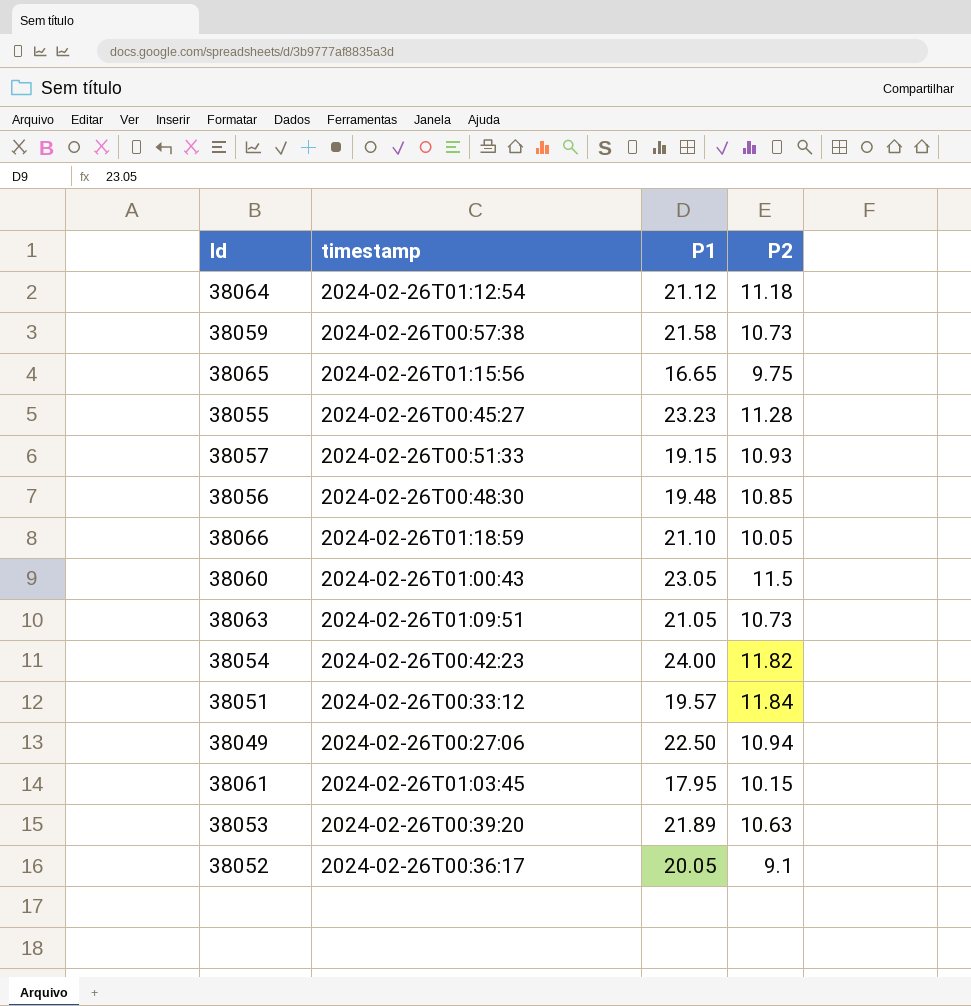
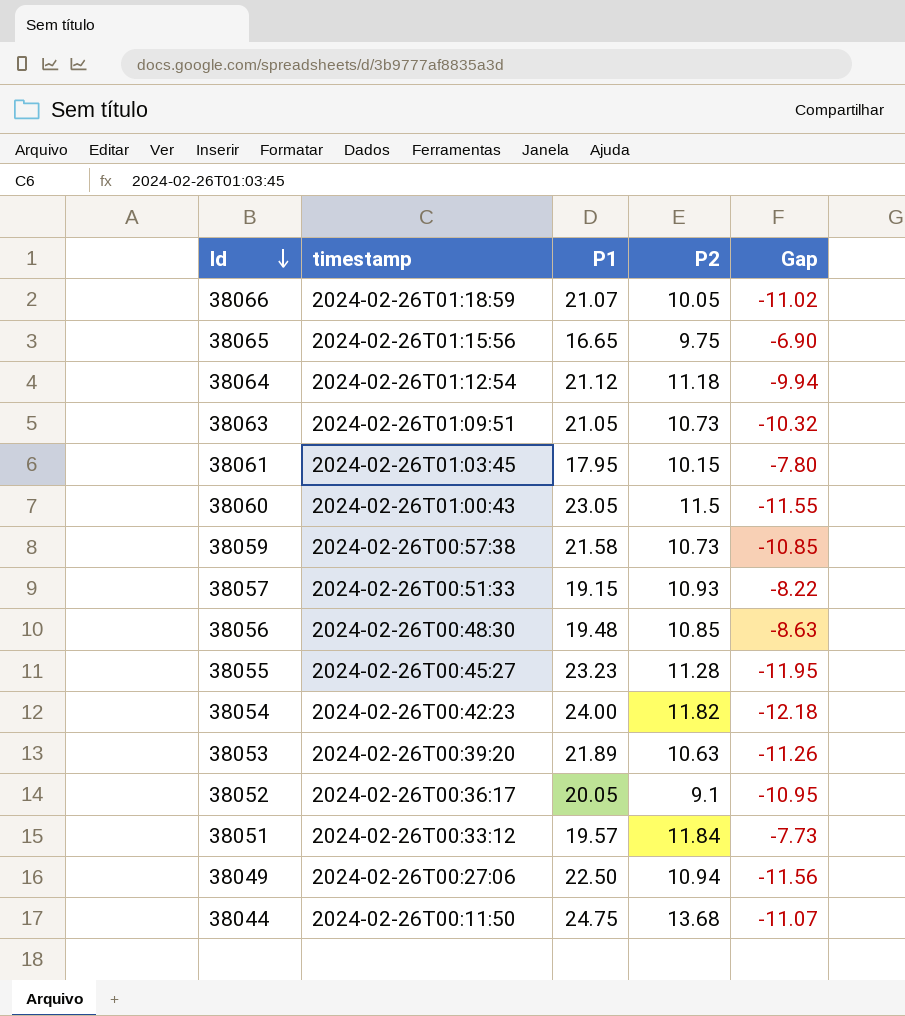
row order: none -> Id descending
column Gap | formula: none -> [P2] - [P1]
38066 | P1: 21.10 -> 21.07
row 38044: none -> 2024-02-26T00:11:50 | 24.75 | 13.68 | -11.07

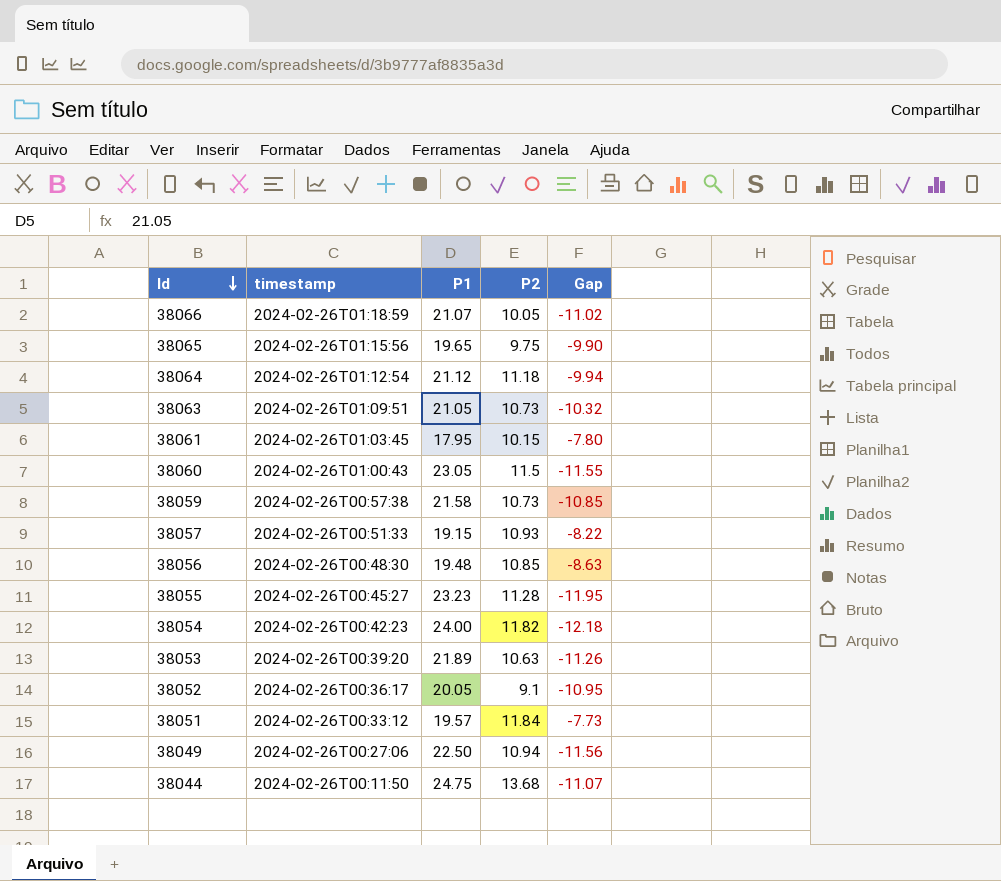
38065 | P1: 16.65 -> 19.65
38065 | Gap: -6.90 -> -9.90

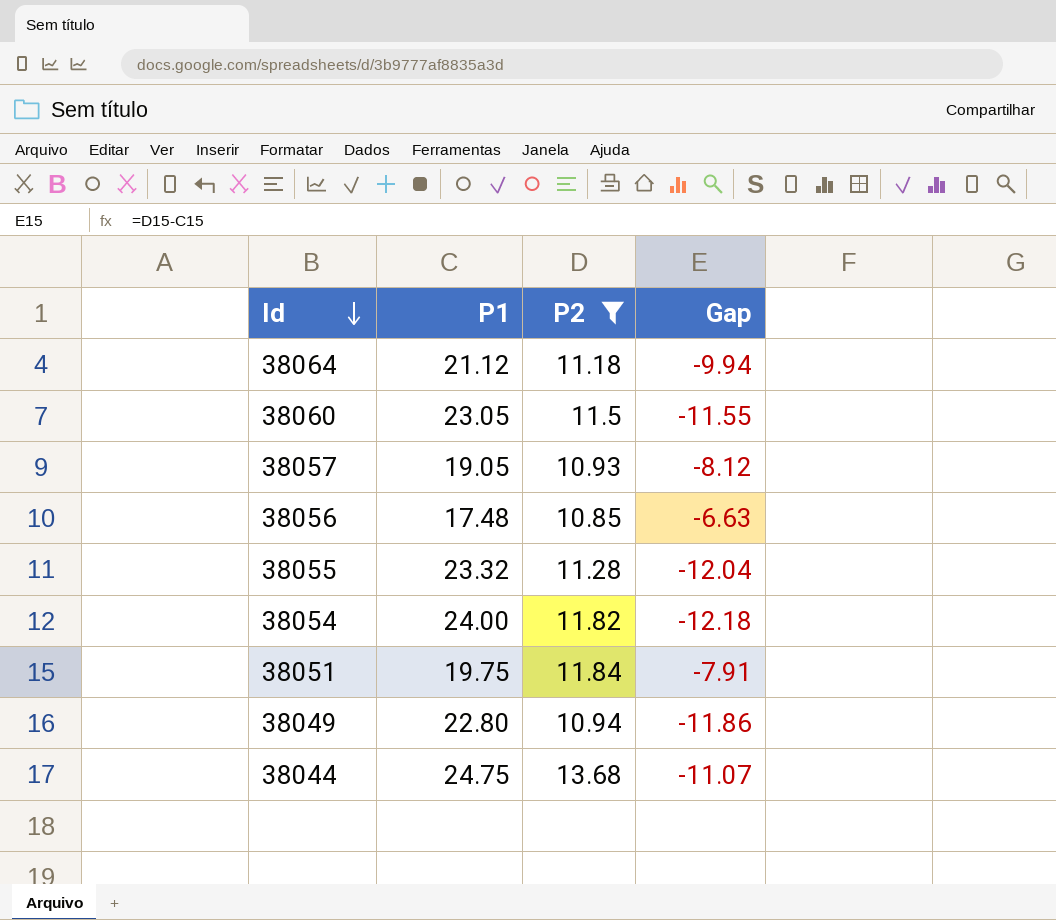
filter: none -> P2 >= 10.85
column timestamp | position: 2 -> none
38057 | P1: 19.15 -> 19.05
38057 | Gap: -8.22 -> -8.12
38056 | P1: 19.48 -> 17.48
38056 | Gap: -8.63 -> -6.63
38055 | P1: 23.23 -> 23.32
38055 | Gap: -11.95 -> -12.04
38051 | P1: 19.57 -> 19.75
38051 | Gap: -7.73 -> -7.91
38049 | P1: 22.50 -> 22.80
38049 | Gap: -11.56 -> -11.86

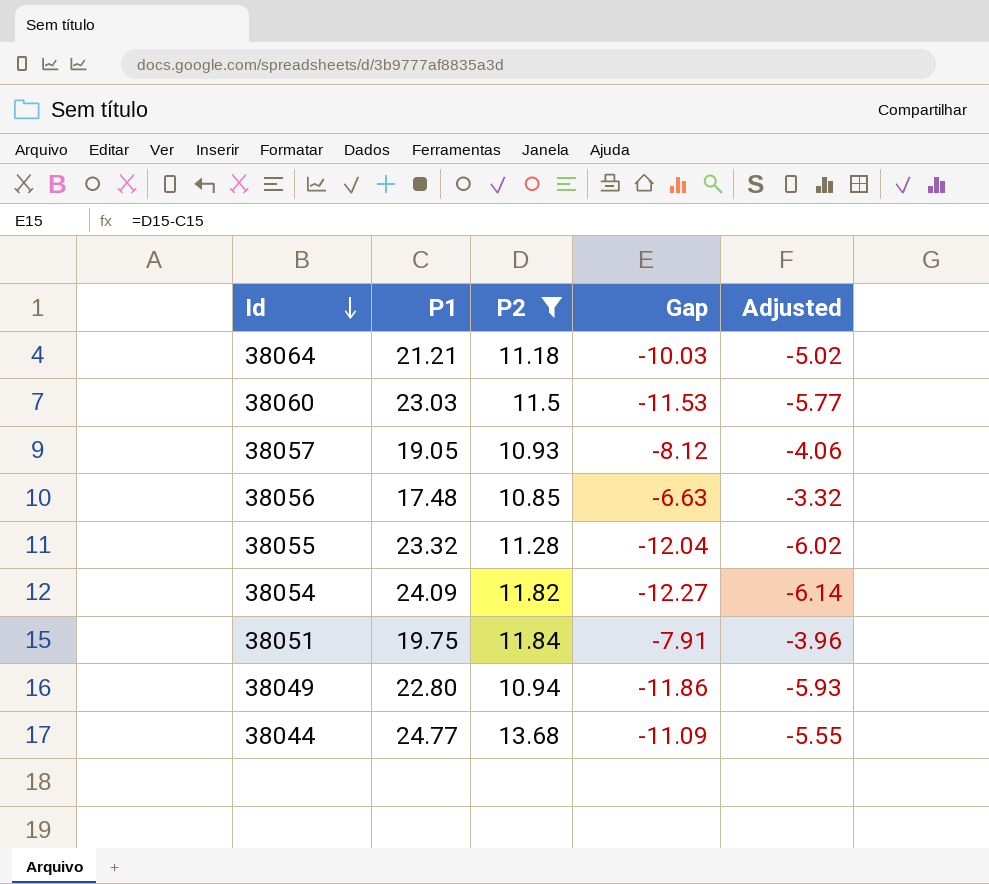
column Adjusted | formula: none -> [Gap] * 0.5
38064 | P1: 21.12 -> 21.21
38064 | Gap: -9.94 -> -10.03
38060 | P1: 23.05 -> 23.03
38060 | Gap: -11.55 -> -11.53
38054 | P1: 24.00 -> 24.09
38054 | Gap: -12.18 -> -12.27
38044 | P1: 24.75 -> 24.77
38044 | Gap: -11.07 -> -11.09

